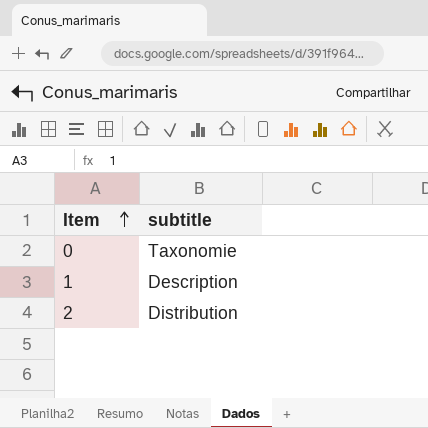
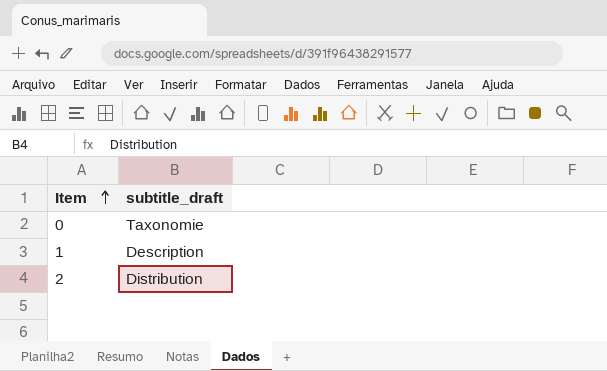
column name: subtitle -> subtitle_draft

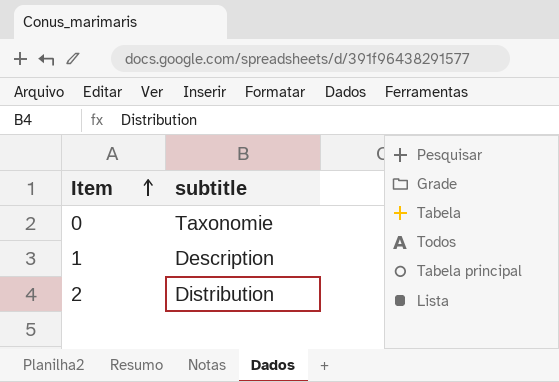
column name: subtitle_draft -> subtitle

